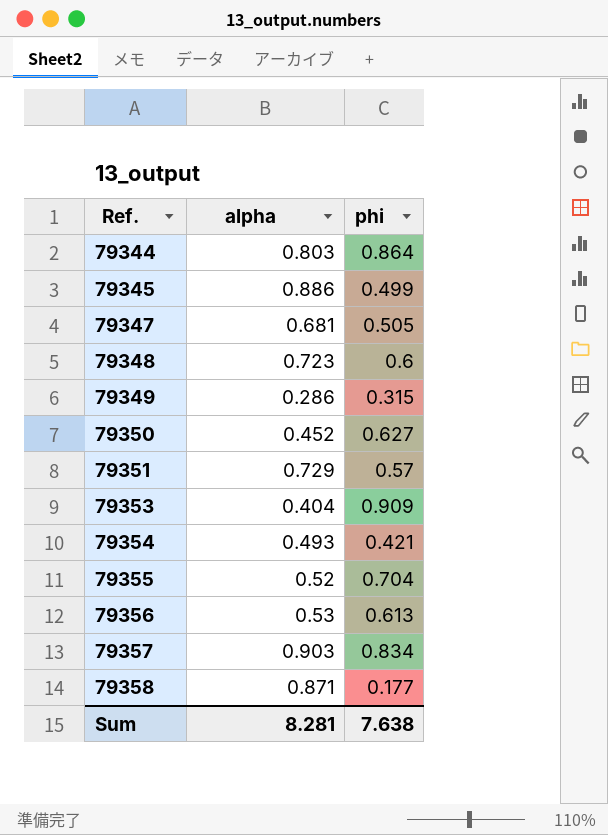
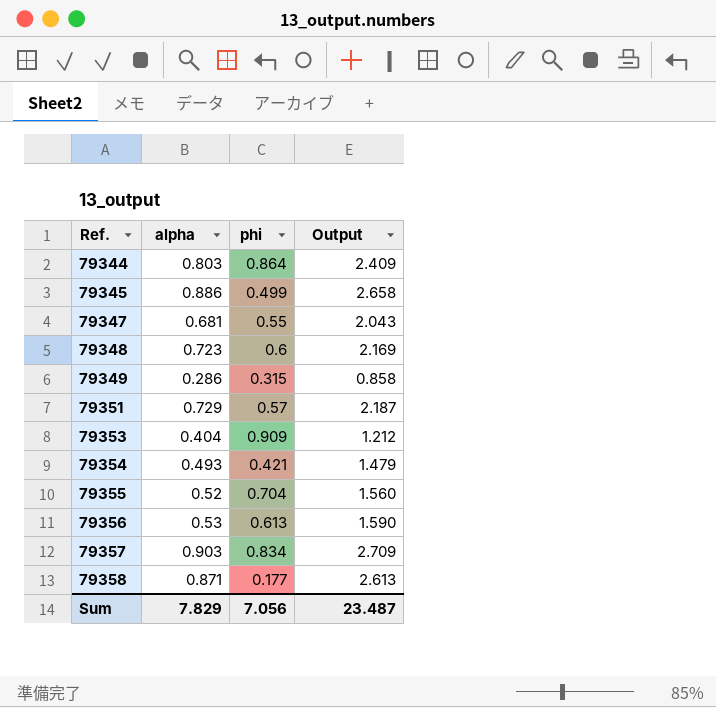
column Output | formula: none -> [alpha] * 3
row 79350: 0.452 | 0.627 -> none
79347 | phi: 0.505 -> 0.55
Sum | alpha: 8.281 -> 7.829
Sum | phi: 7.638 -> 7.056

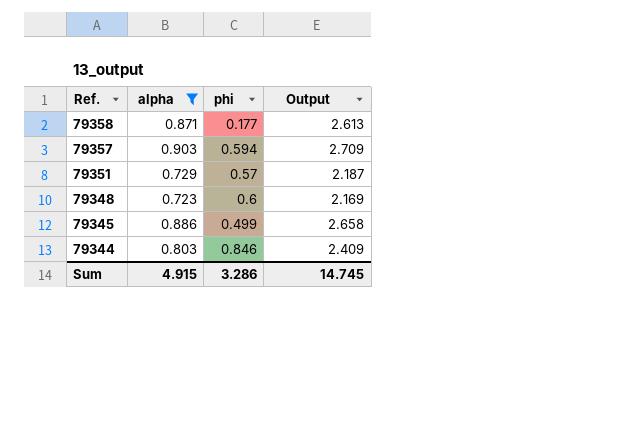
filter: none -> alpha >= 0.723
row order: Ref. ascending -> Ref. descending
79357 | phi: 0.834 -> 0.594
79344 | phi: 0.864 -> 0.846
Sum | alpha: 7.829 -> 4.915
Sum | phi: 7.056 -> 3.286
Sum | Output: 23.487 -> 14.745

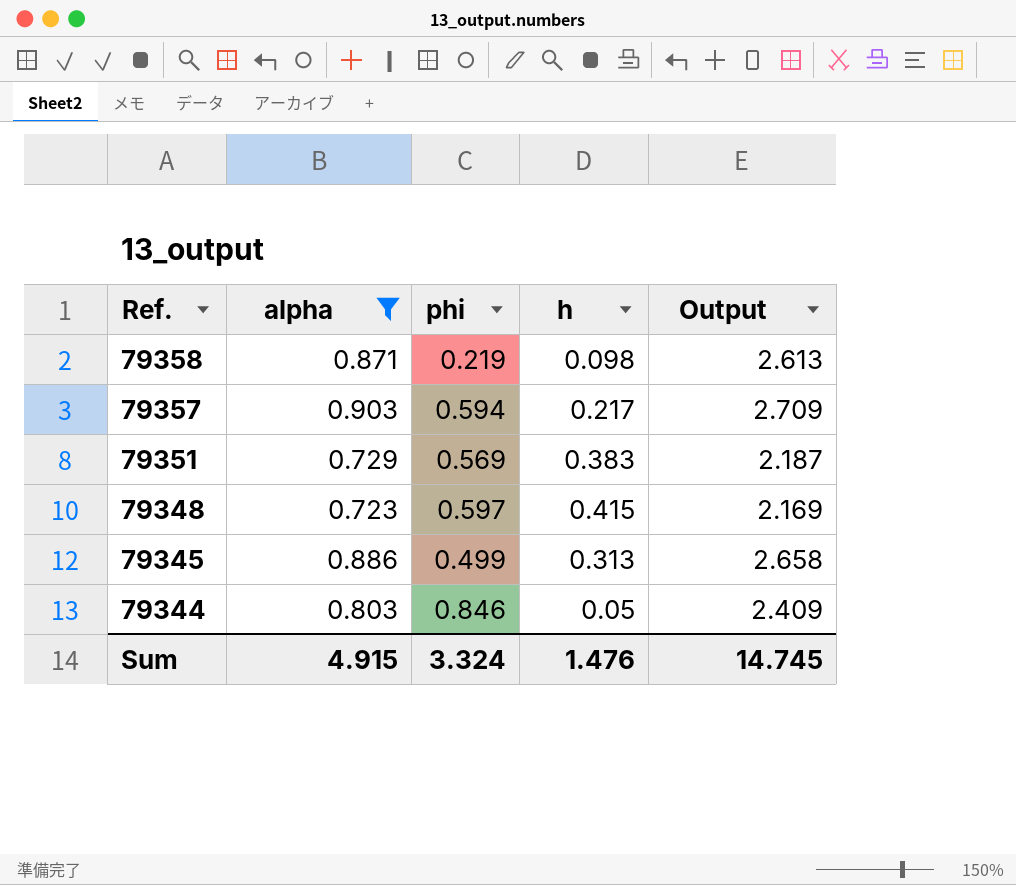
column h | position: none -> 4
79358 | phi: 0.177 -> 0.219
79351 | phi: 0.57 -> 0.569
79348 | phi: 0.6 -> 0.597
Sum | phi: 3.286 -> 3.324

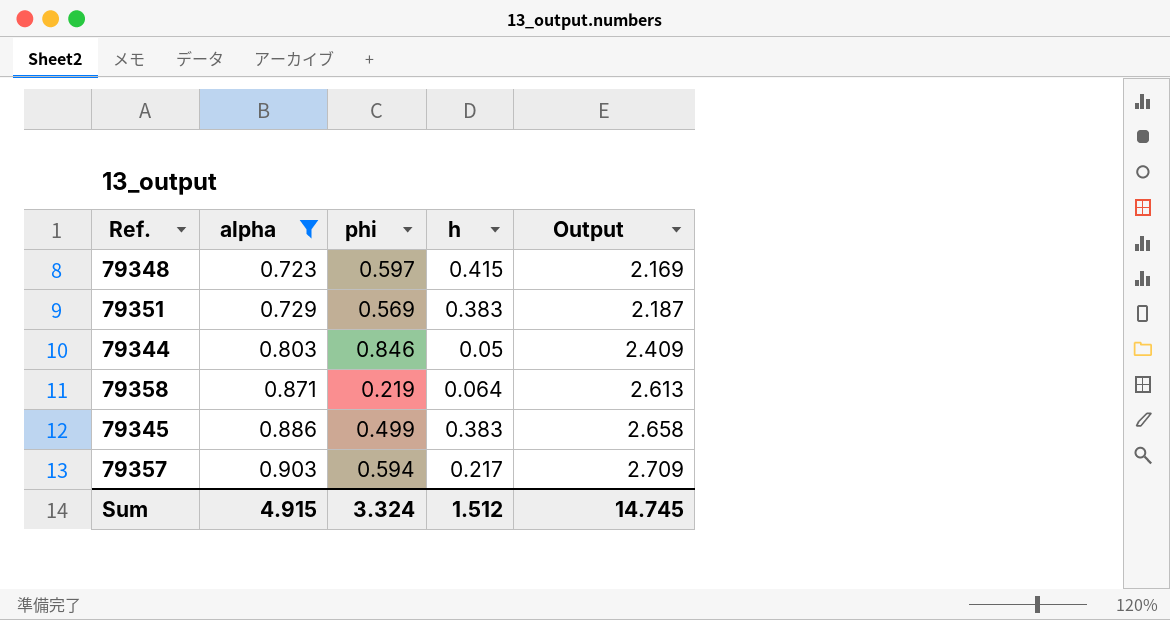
row order: Ref. descending -> alpha ascending
79358 | h: 0.098 -> 0.064
79345 | h: 0.313 -> 0.383
Sum | h: 1.476 -> 1.512

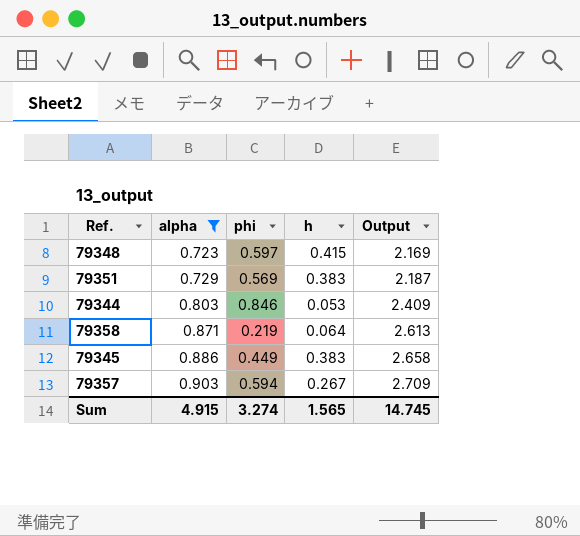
79344 | h: 0.05 -> 0.053
79345 | phi: 0.499 -> 0.449
79357 | h: 0.217 -> 0.267
Sum | phi: 3.324 -> 3.274
Sum | h: 1.512 -> 1.565

